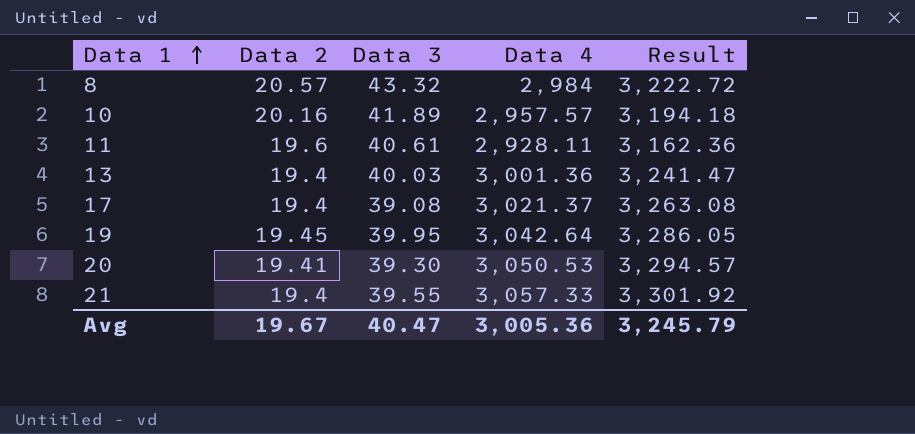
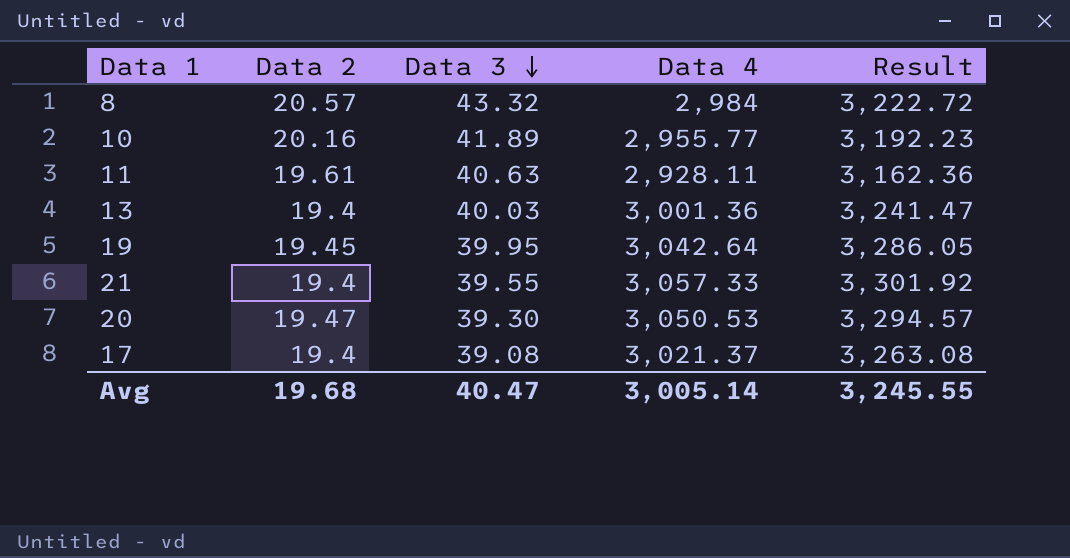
row order: Data 1 ascending -> Data 3 descending
10 | Data 4: 2,957.57 -> 2,955.77
10 | Result: 3,194.18 -> 3,192.23
11 | Data 2: 19.6 -> 19.61
11 | Data 3: 40.61 -> 40.63
20 | Data 2: 19.41 -> 19.47
Avg | Data 2: 19.67 -> 19.68
Avg | Data 4: 3,005.36 -> 3,005.14
Avg | Result: 3,245.79 -> 3,245.55

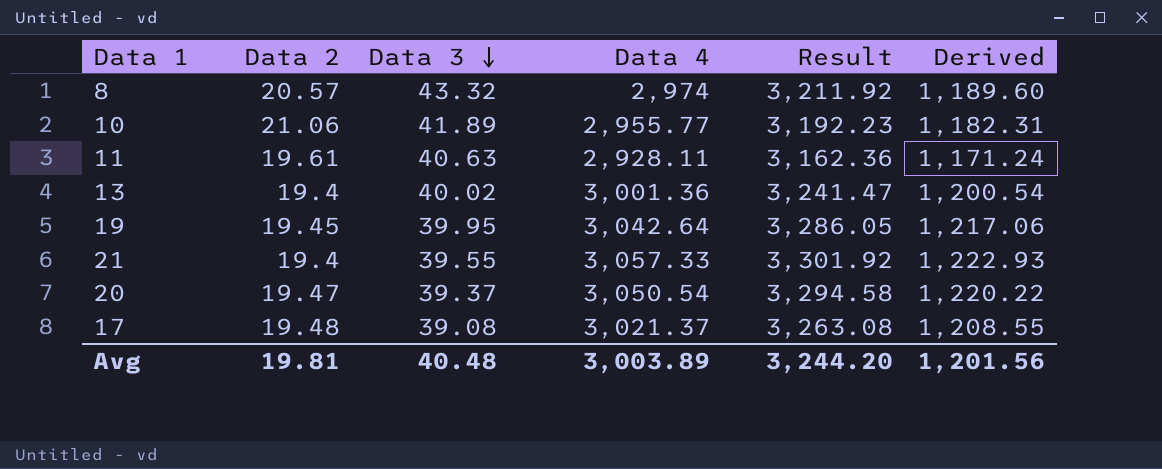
column Derived | formula: none -> [Data 4] * 0.4
8 | Data 4: 2,984 -> 2,974
8 | Result: 3,222.72 -> 3,211.92
10 | Data 2: 20.16 -> 21.06
13 | Data 3: 40.03 -> 40.02
20 | Data 3: 39.30 -> 39.37
20 | Data 4: 3,050.53 -> 3,050.54
20 | Result: 3,294.57 -> 3,294.58
17 | Data 2: 19.4 -> 19.48
Avg | Data 2: 19.68 -> 19.81
Avg | Data 3: 40.47 -> 40.48
Avg | Data 4: 3,005.14 -> 3,003.89
Avg | Result: 3,245.55 -> 3,244.20

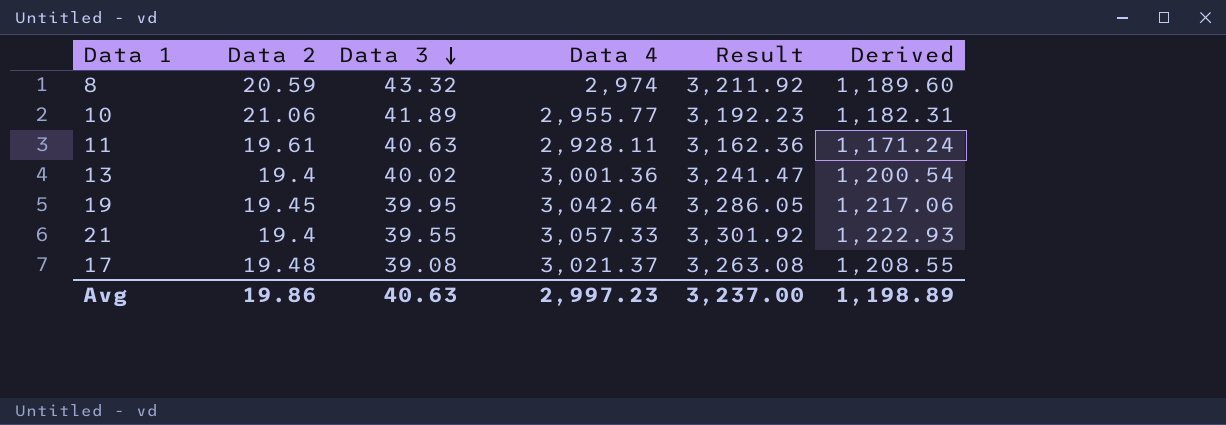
row 20: 19.47 | 39.37 | 3,050.54 | 3,294.58 | 1,220.22 -> none
8 | Data 2: 20.57 -> 20.59
Avg | Data 2: 19.81 -> 19.86
Avg | Data 3: 40.48 -> 40.63
Avg | Data 4: 3,003.89 -> 2,997.23
Avg | Result: 3,244.20 -> 3,237.00
Avg | Derived: 1,201.56 -> 1,198.89

